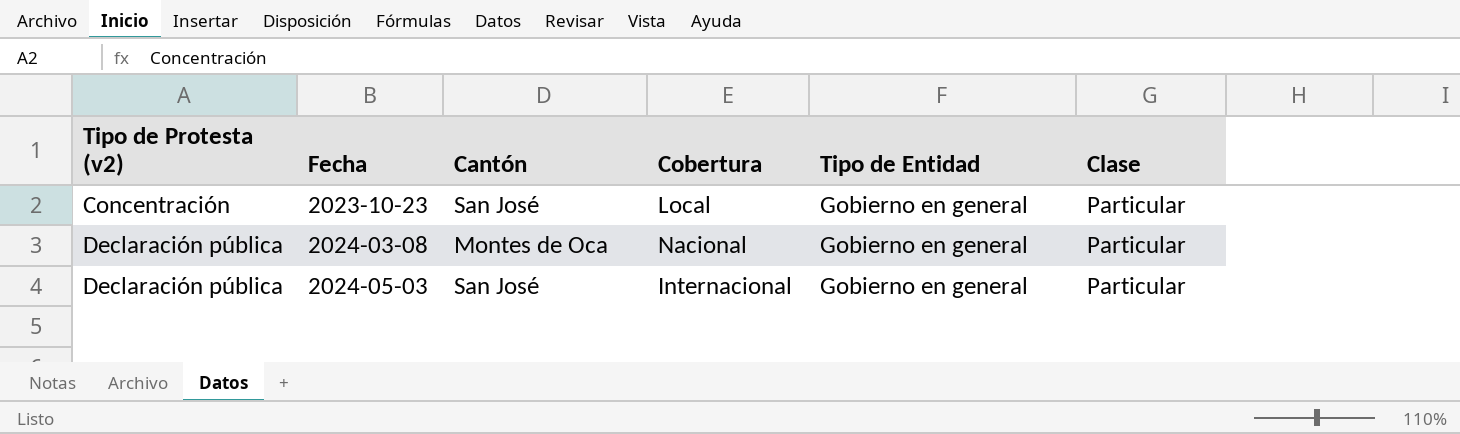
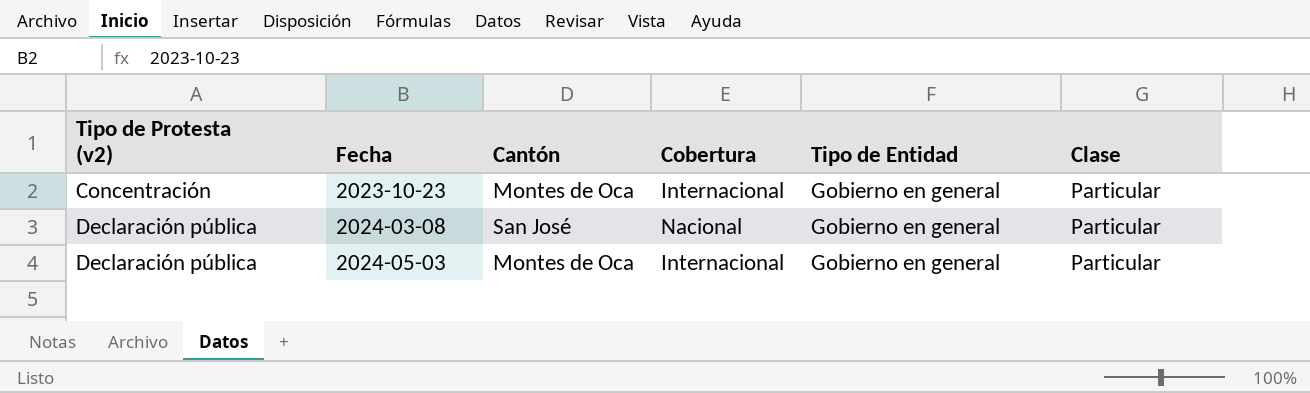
2023-10-23 | Cantón: San José -> Montes de Oca
2023-10-23 | Cobertura: Local -> Internacional
2024-03-08 | Cantón: Montes de Oca -> San José
2024-05-03 | Cantón: San José -> Montes de Oca

